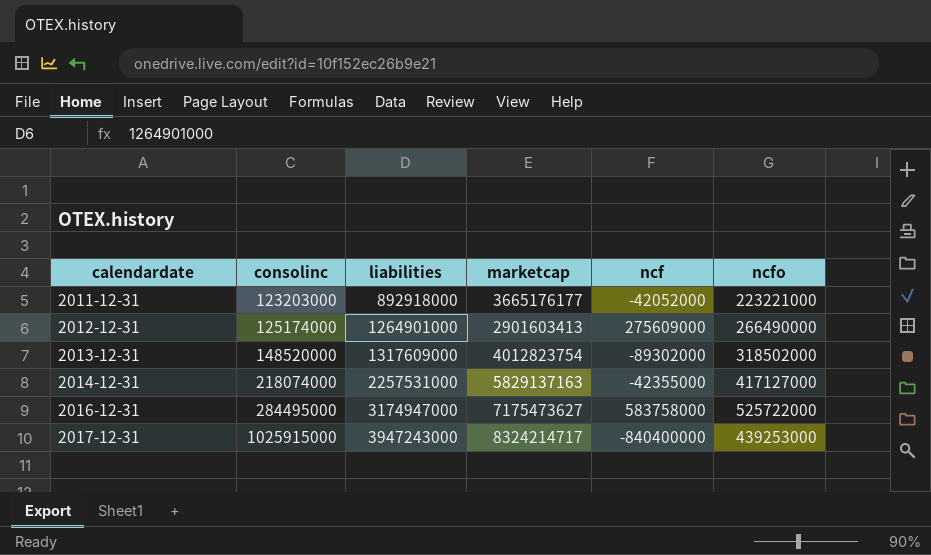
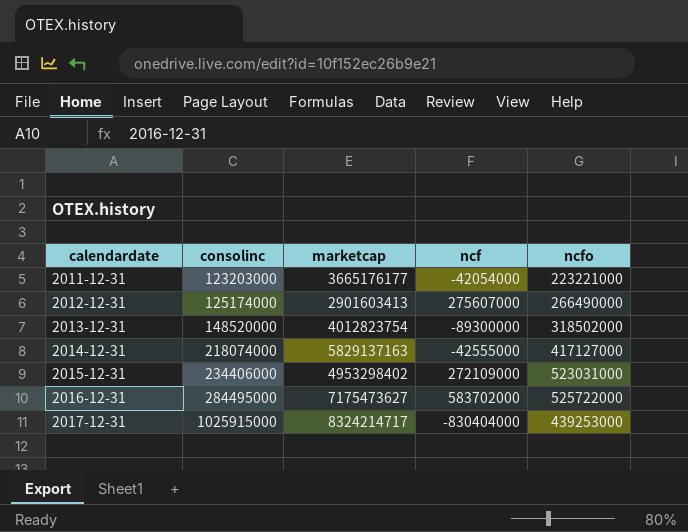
column liabilities | position: 3 -> none
2011-12-31 | ncf: -42052000 -> -42054000
2012-12-31 | ncf: 275609000 -> 275607000
2013-12-31 | ncf: -89302000 -> -89300000
2014-12-31 | ncf: -42355000 -> -42555000
row 2015-12-31: none -> 234406000 | 4953298402 | 272109000 | 523031000
2016-12-31 | ncf: 583758000 -> 583702000
2017-12-31 | ncf: -840400000 -> -830404000

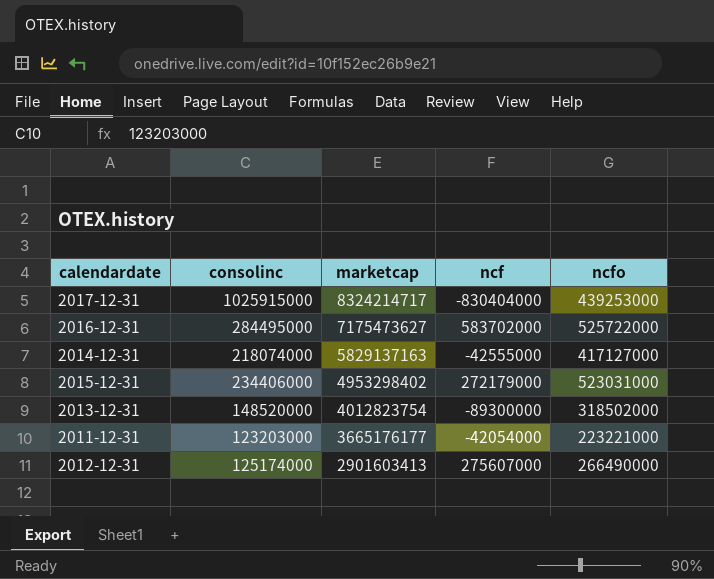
row order: calendardate ascending -> marketcap descending
2015-12-31 | ncf: 272109000 -> 272179000

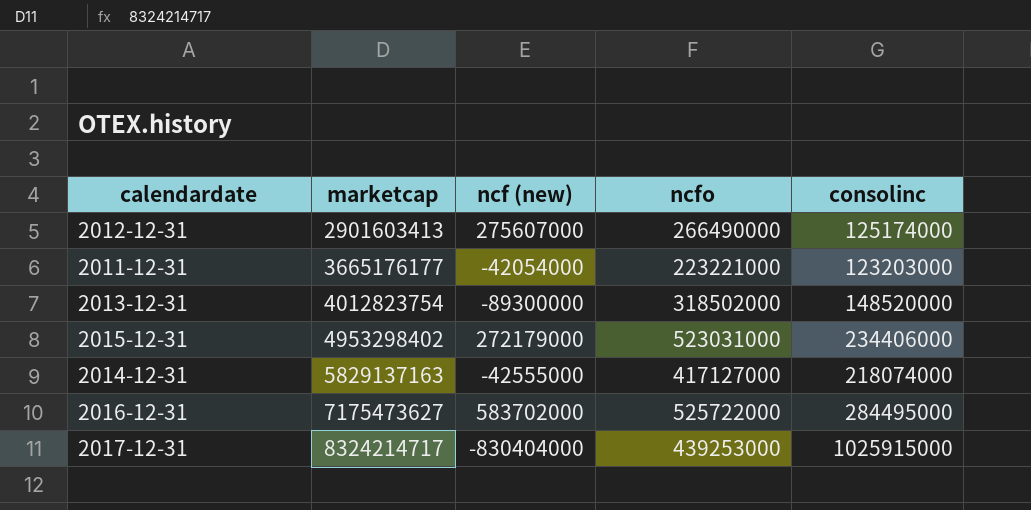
row order: marketcap descending -> marketcap ascending
column name: ncf -> ncf (new)
column consolinc | position: 2 -> 5

